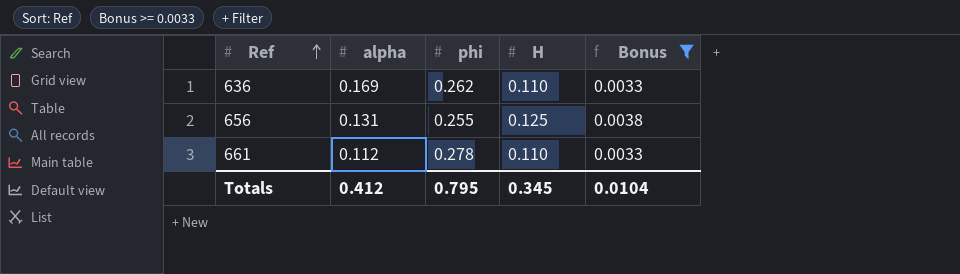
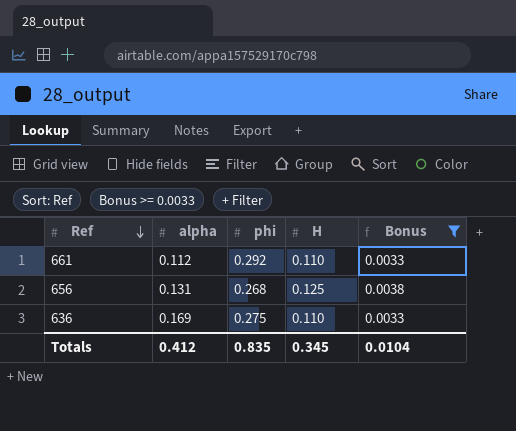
row order: Ref ascending -> Ref descending
661 | phi: 0.278 -> 0.292
656 | phi: 0.255 -> 0.268
636 | phi: 0.262 -> 0.275
Totals | phi: 0.795 -> 0.835

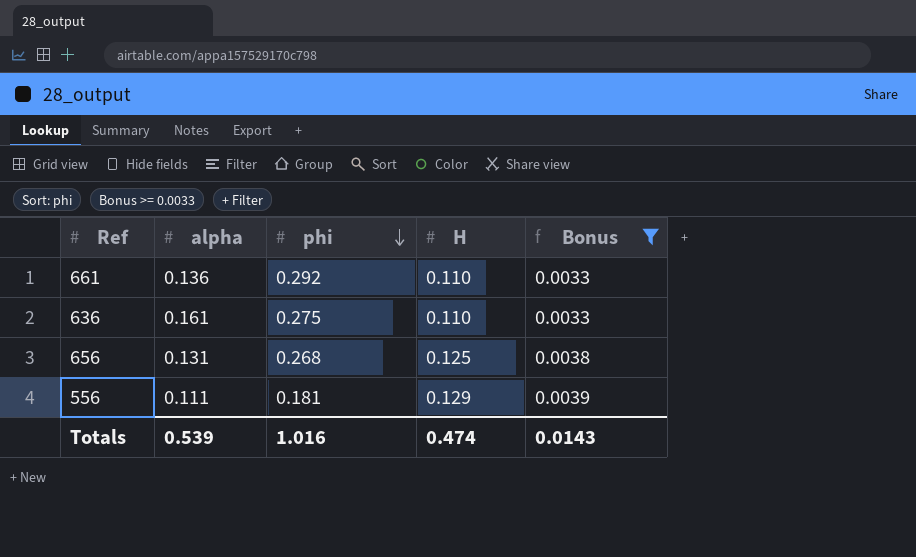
row order: Ref descending -> phi descending
661 | alpha: 0.112 -> 0.136
636 | alpha: 0.169 -> 0.161
row 556: none -> 0.111 | 0.181 | 0.129 | 0.0039
Totals | alpha: 0.412 -> 0.539
Totals | phi: 0.835 -> 1.016
Totals | H: 0.345 -> 0.474
Totals | Bonus: 0.0104 -> 0.0143

